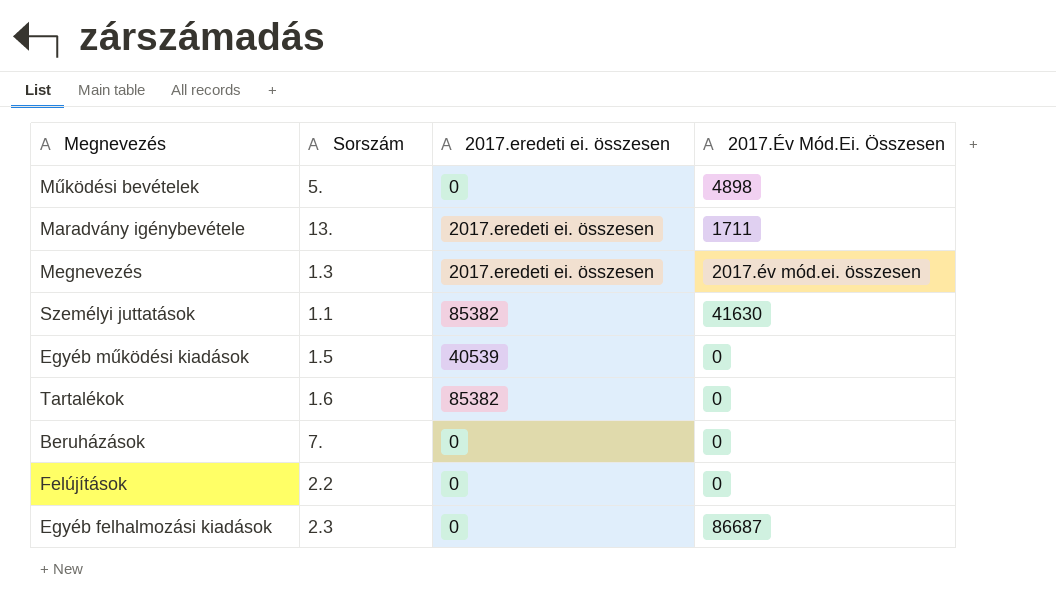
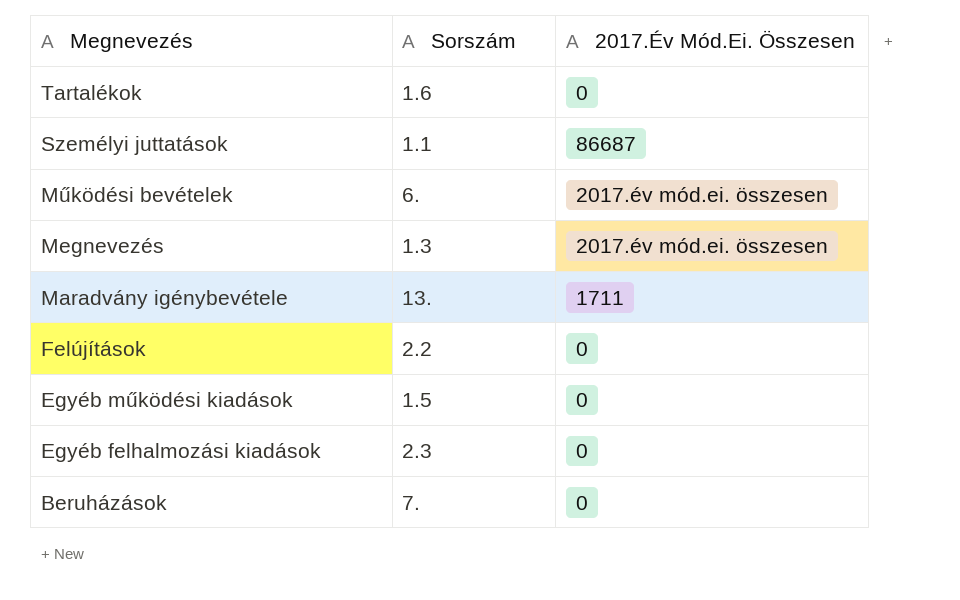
row order: none -> Megnevezés descending
column 2017.eredeti ei. összesen | position: 3 -> none
Személyi juttatások | 2017.Év Mód.Ei. Összesen: 41630 -> 86687
Működési bevételek | Sorszám: 5. -> 6.
Működési bevételek | 2017.Év Mód.Ei. Összesen: 4898 -> 2017.év mód.ei. összesen
Egyéb felhalmozási kiadások | 2017.Év Mód.Ei. Összesen: 86687 -> 0

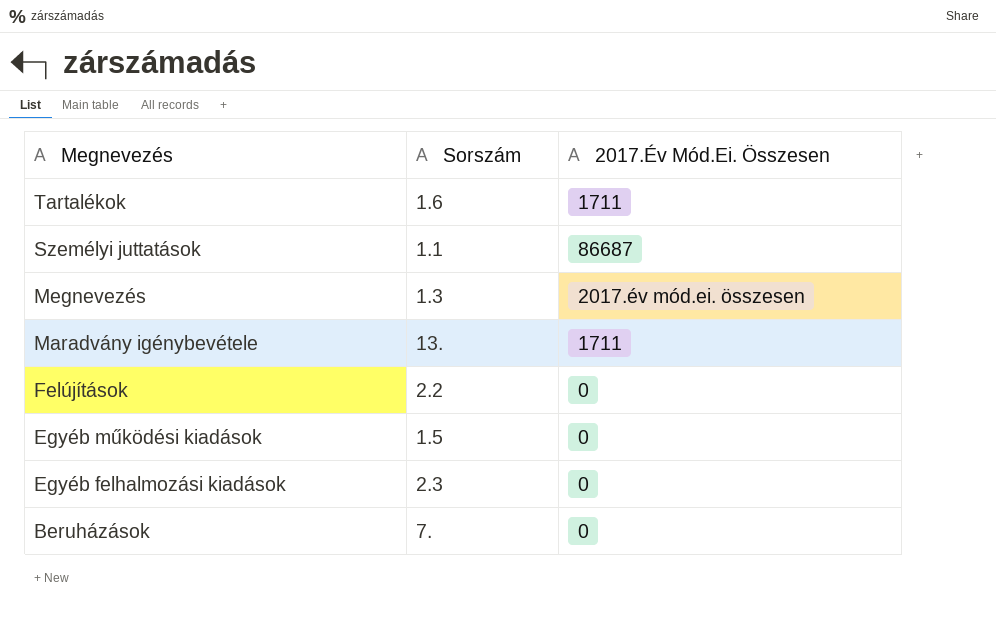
row Működési bevételek: 6. | 2017.év mód.ei. összesen -> none
Tartalékok | 2017.Év Mód.Ei. Összesen: 0 -> 1711

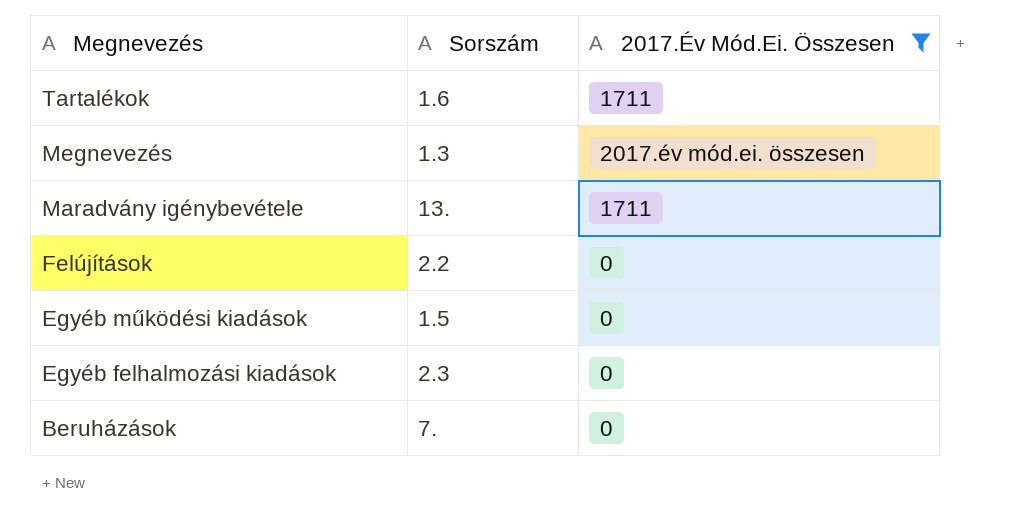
filter: none -> 2017.Év Mód.Ei. Összesen != 86687

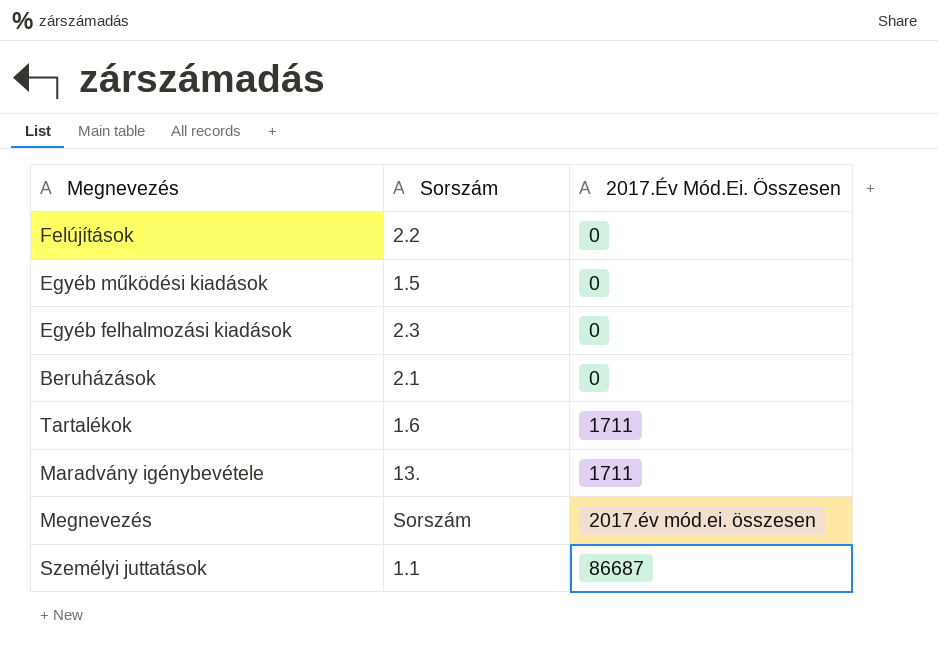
filter: 2017.Év Mód.Ei. Összesen != 86687 -> none
row order: Megnevezés descending -> 2017.Év Mód.Ei. Összesen ascending
Beruházások | Sorszám: 7. -> 2.1
Megnevezés | Sorszám: 1.3 -> Sorszám

